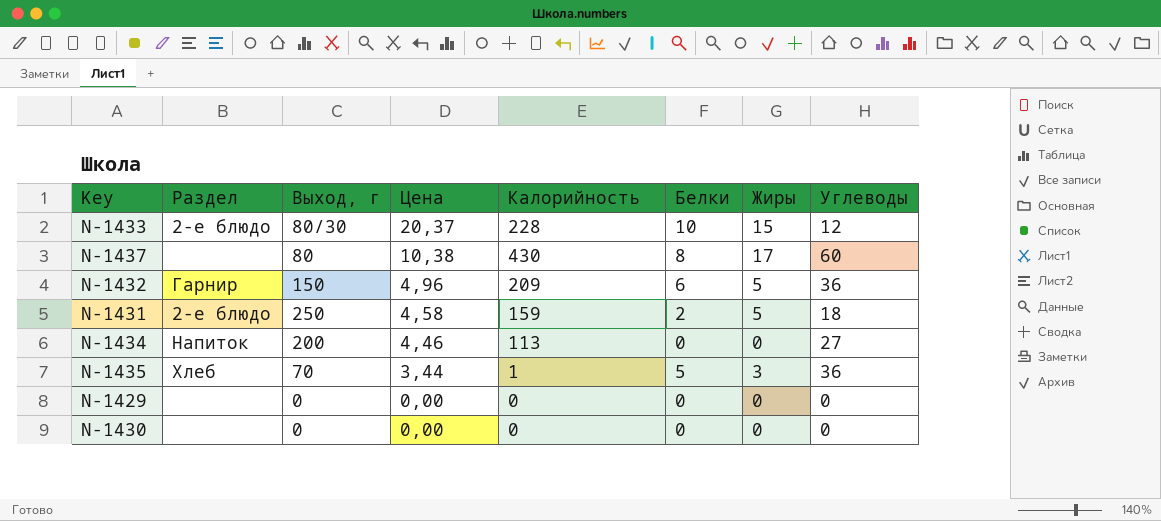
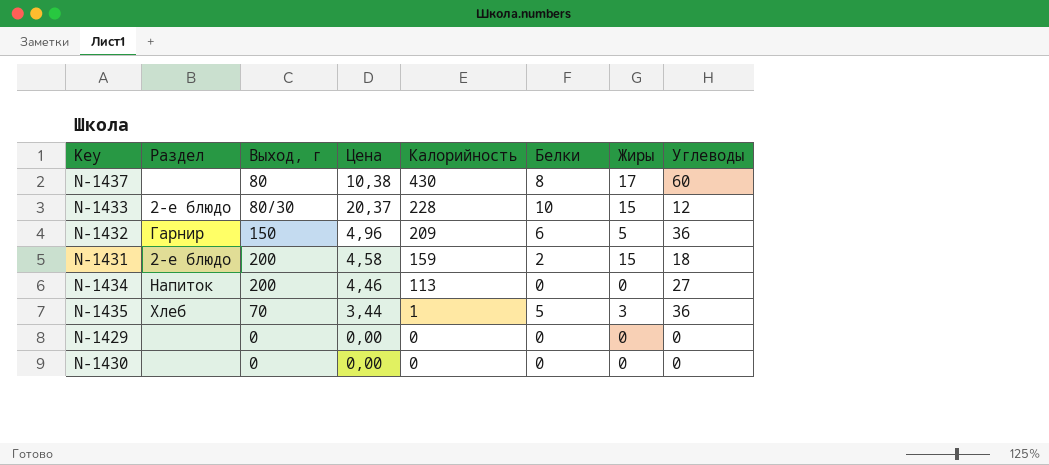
row order: Цена descending -> Калорийность descending
N-1431 | Выход, г: 250 -> 200
N-1431 | Жиры: 5 -> 15

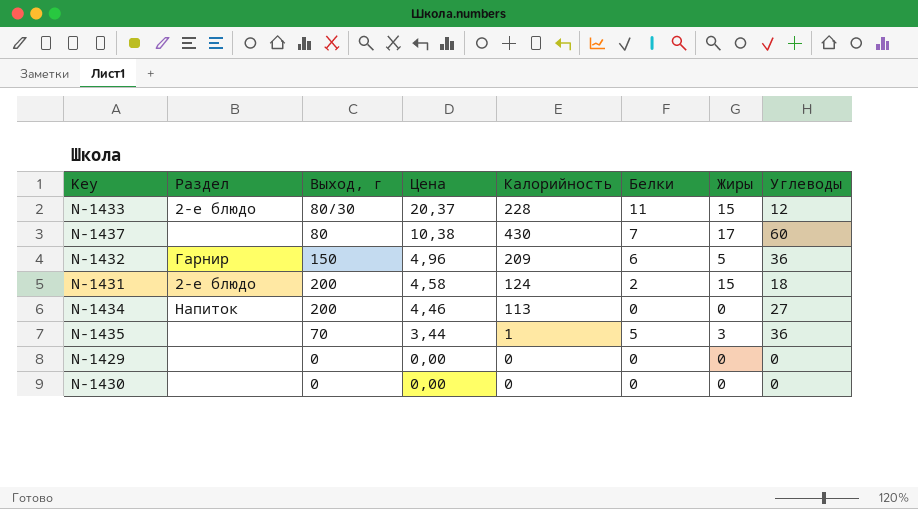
row order: Калорийность descending -> Цена descending
N-1433 | Белки: 10 -> 11
N-1437 | Белки: 8 -> 7
N-1431 | Калорийность: 159 -> 124
N-1435 | Раздел: Хлеб -> none

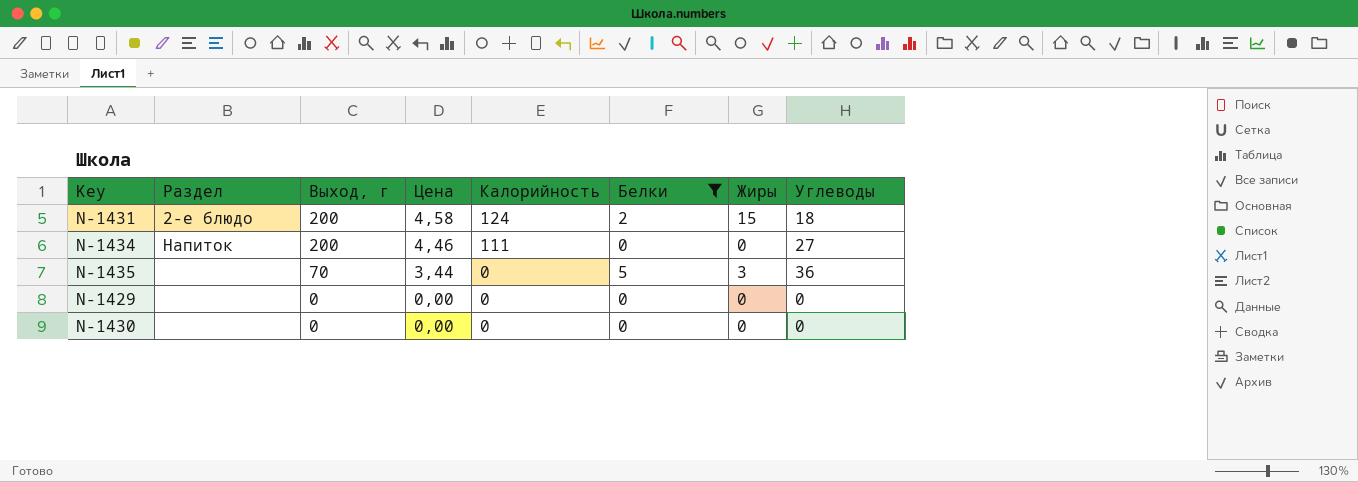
filter: none -> Белки <= 5
N-1434 | Калорийность: 113 -> 111
N-1435 | Калорийность: 1 -> 0

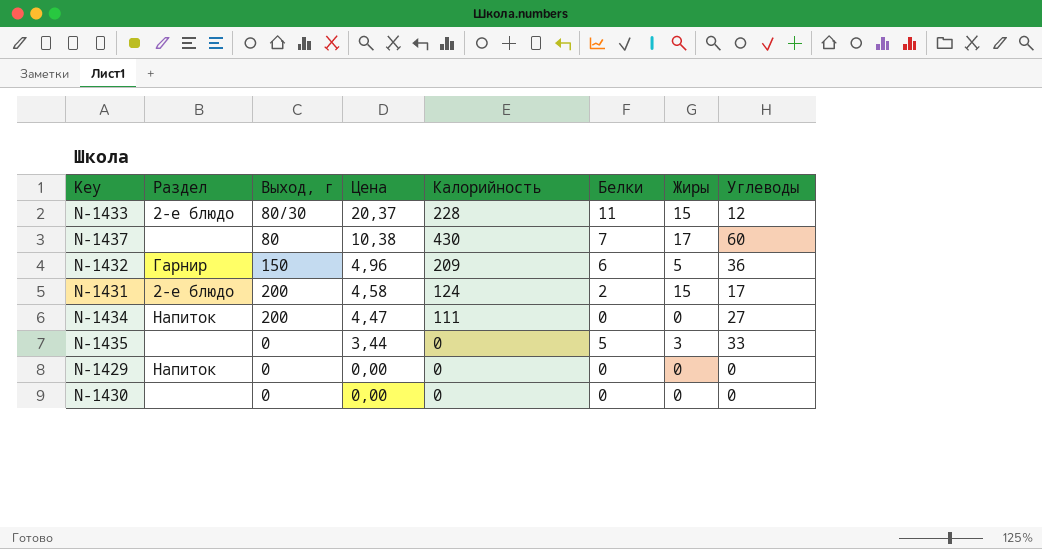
filter: Белки <= 5 -> none
N-1431 | Углеводы: 18 -> 17
N-1434 | Цена: 4,46 -> 4,47
N-1435 | Выход, г: 70 -> 0
N-1435 | Углеводы: 36 -> 33
N-1429 | Раздел: none -> Напиток

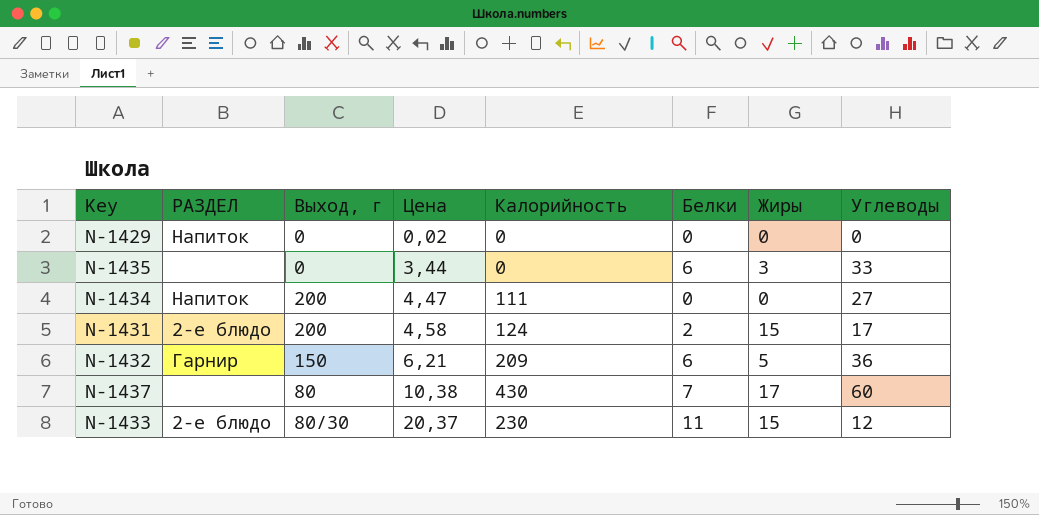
row order: Цена descending -> Цена ascending
column name: Раздел -> РАЗДЕЛ
row N-1430: none | 0 | 0,00 | 0 | 0 | 0 | 0 -> none
N-1429 | Цена: 0,00 -> 0,02
N-1435 | Белки: 5 -> 6
N-1432 | Цена: 4,96 -> 6,21
N-1433 | Калорийность: 228 -> 230

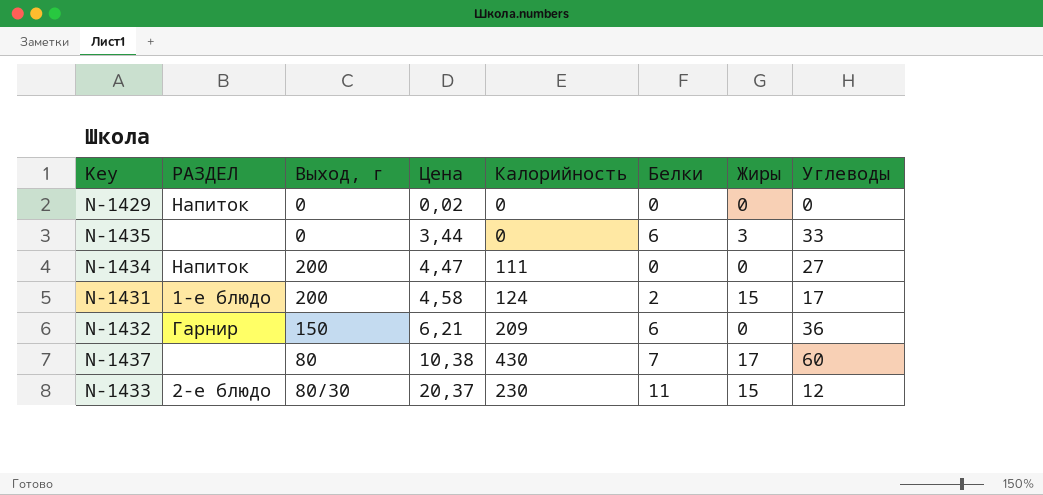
N-1431 | РАЗДЕЛ: 2-е блюдо -> 1-е блюдо
N-1432 | Жиры: 5 -> 0

